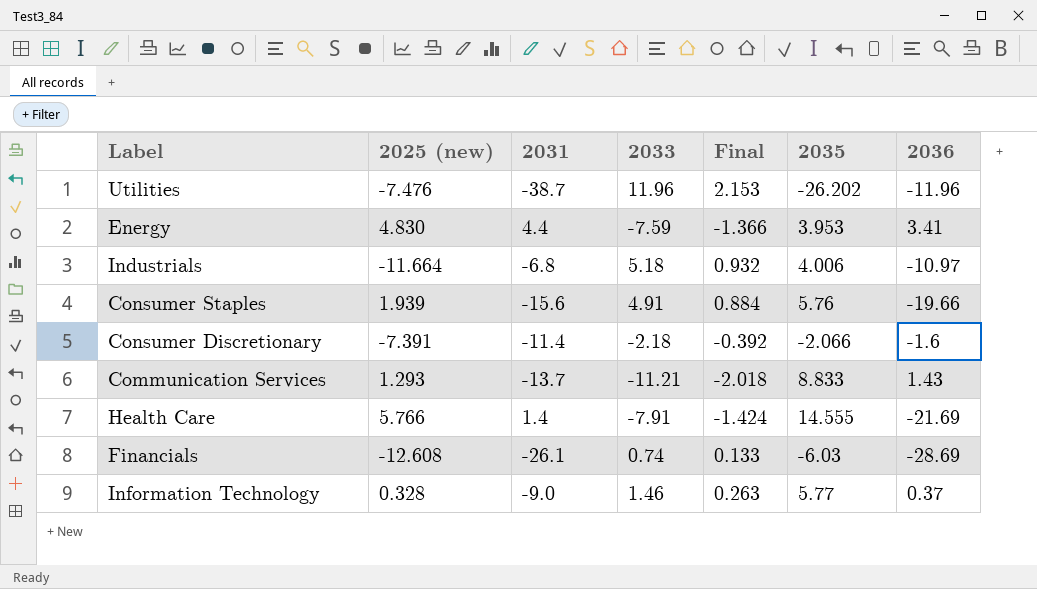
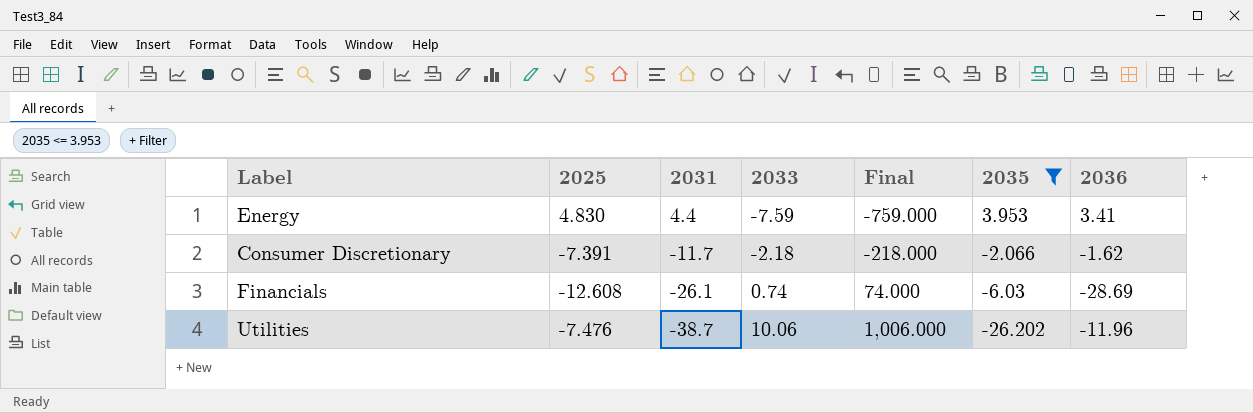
filter: none -> 2035 <= 3.953
row order: none -> 2031 descending
column name: 2025 (new) -> 2025
column Final | formula: [2033] * 0.18 -> [2033] * 100
Consumer Discretionary | 2031: -11.4 -> -11.7
Consumer Discretionary | 2036: -1.6 -> -1.62
Utilities | 2033: 11.96 -> 10.06

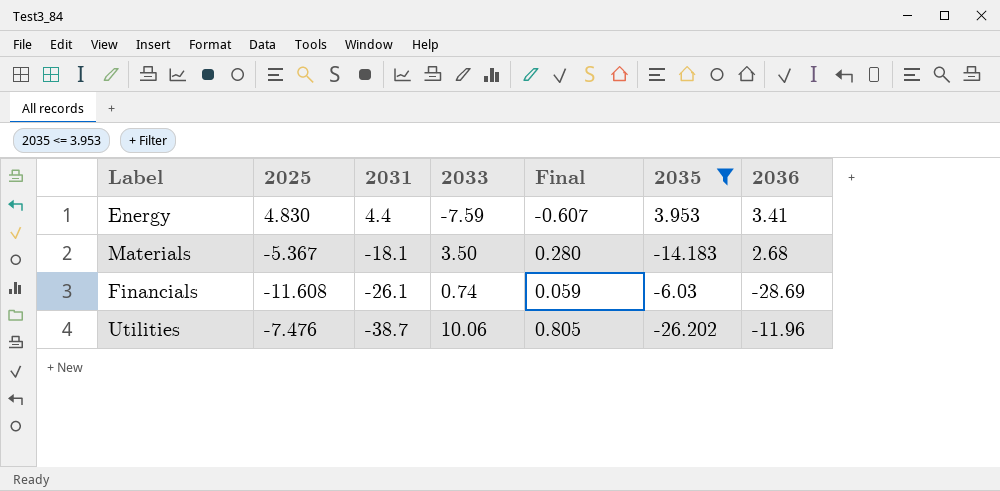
column Final | formula: [2033] * 100 -> [2033] * 0.08
row Consumer Discretionary: -7.391 | -11.7 | -2.18 | -218.000 | -2.066 | -1.62 -> none
row Materials: none -> -5.367 | -18.1 | 3.50 | 0.280 | -14.183 | 2.68
Financials | 2025: -12.608 -> -11.608

